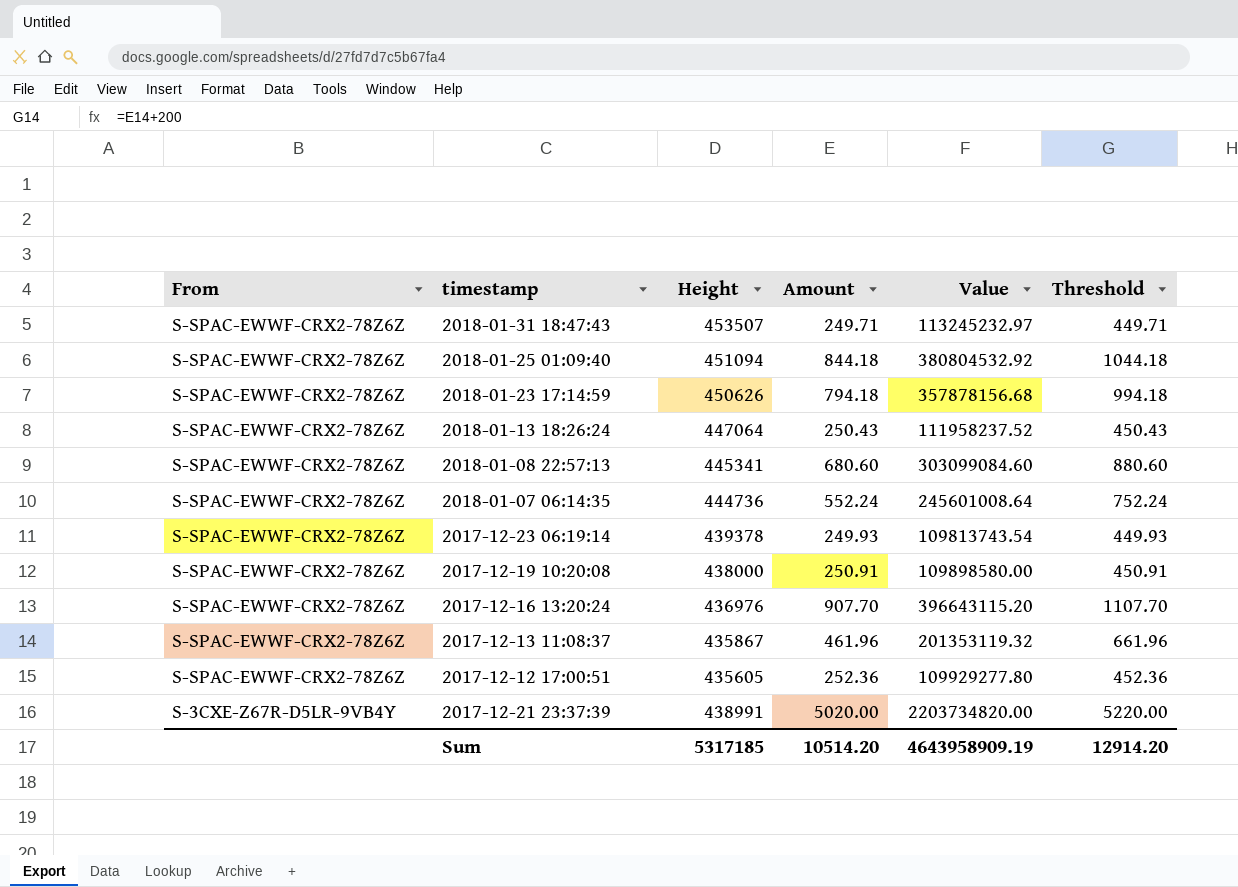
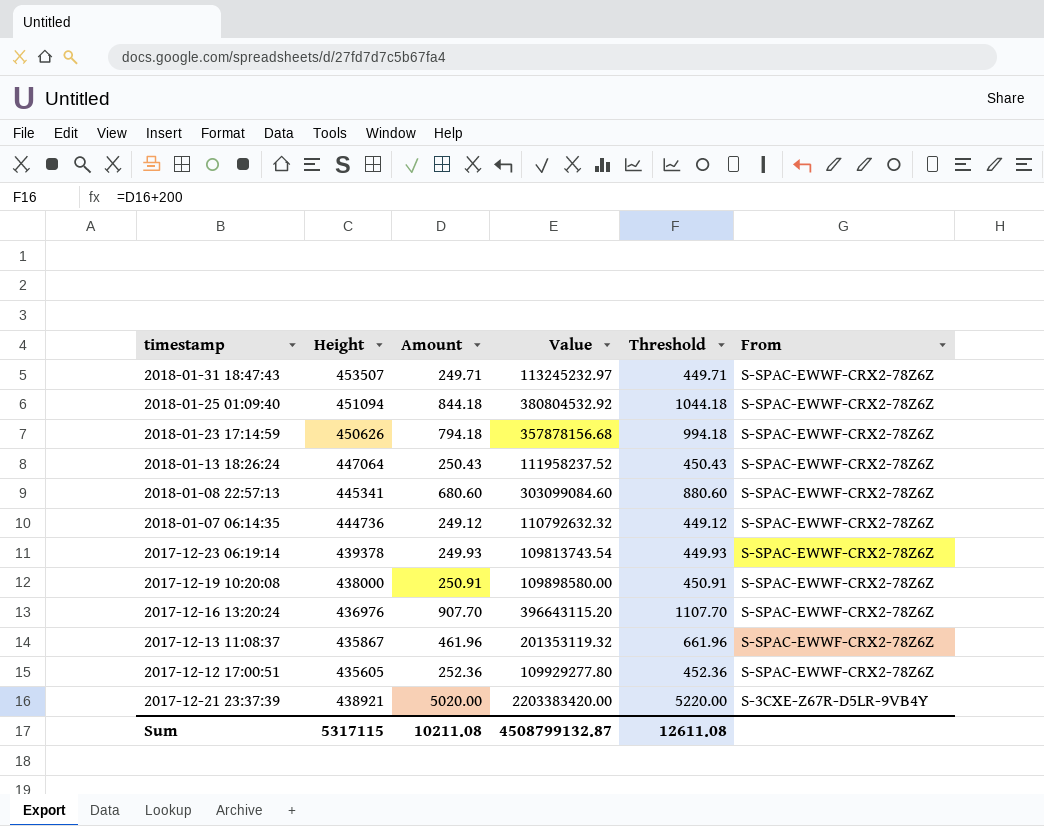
column From | position: 1 -> 6
2018-01-07 06:14:35 | Amount: 552.24 -> 249.12
2018-01-07 06:14:35 | Value: 245601008.64 -> 110792632.32
2018-01-07 06:14:35 | Threshold: 752.24 -> 449.12
2017-12-21 23:37:39 | Height: 438991 -> 438921
2017-12-21 23:37:39 | Value: 2203734820.00 -> 2203383420.00
Sum | Height: 5317185 -> 5317115
Sum | Amount: 10514.20 -> 10211.08
Sum | Value: 4643958909.19 -> 4508799132.87
Sum | Threshold: 12914.20 -> 12611.08

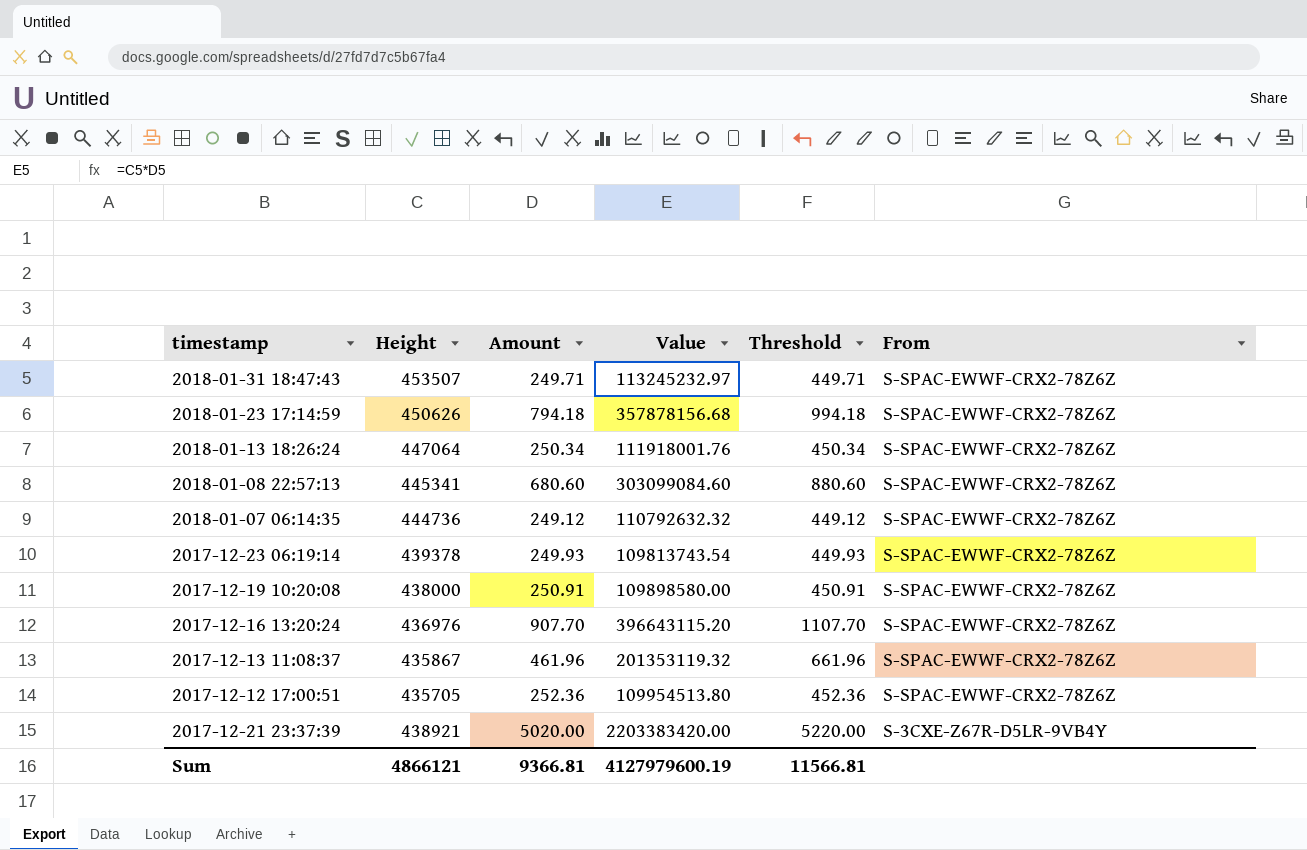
row 2018-01-25 01:09:40: 451094 | 844.18 | 380804532.92 | 1044.18 | S-SPAC-EWWF-CRX2-78Z6Z -> none
2018-01-13 18:26:24 | Amount: 250.43 -> 250.34
2018-01-13 18:26:24 | Value: 111958237.52 -> 111918001.76
2018-01-13 18:26:24 | Threshold: 450.43 -> 450.34
2017-12-12 17:00:51 | Height: 435605 -> 435705
2017-12-12 17:00:51 | Value: 109929277.80 -> 109954513.80
Sum | Height: 5317115 -> 4866121
Sum | Amount: 10211.08 -> 9366.81
Sum | Value: 4508799132.87 -> 4127979600.19
Sum | Threshold: 12611.08 -> 11566.81

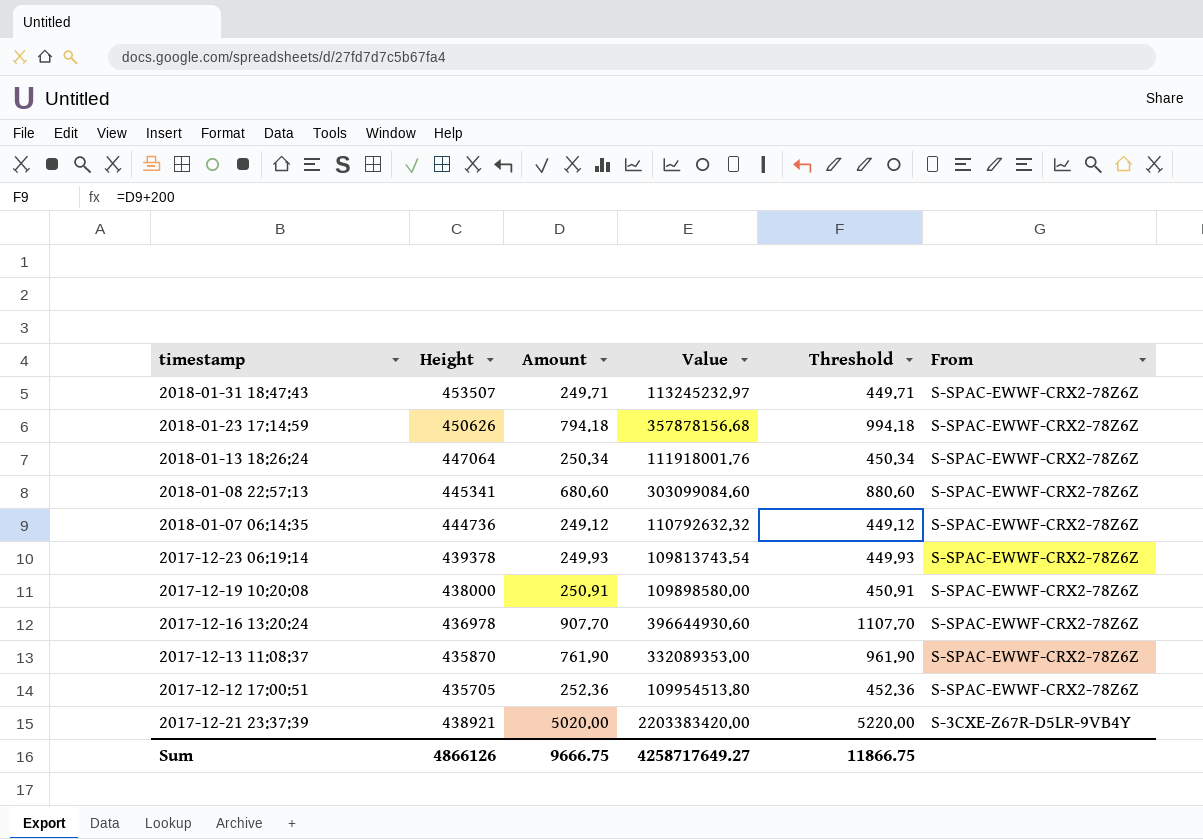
2017-12-16 13:20:24 | Height: 436976 -> 436978
2017-12-16 13:20:24 | Value: 396643115.20 -> 396644930.60
2017-12-13 11:08:37 | Height: 435867 -> 435870
2017-12-13 11:08:37 | Amount: 461.96 -> 761.90
2017-12-13 11:08:37 | Value: 201353119.32 -> 332089353.00
2017-12-13 11:08:37 | Threshold: 661.96 -> 961.90
Sum | Height: 4866121 -> 4866126
Sum | Amount: 9366.81 -> 9666.75
Sum | Value: 4127979600.19 -> 4258717649.27
Sum | Threshold: 11566.81 -> 11866.75

